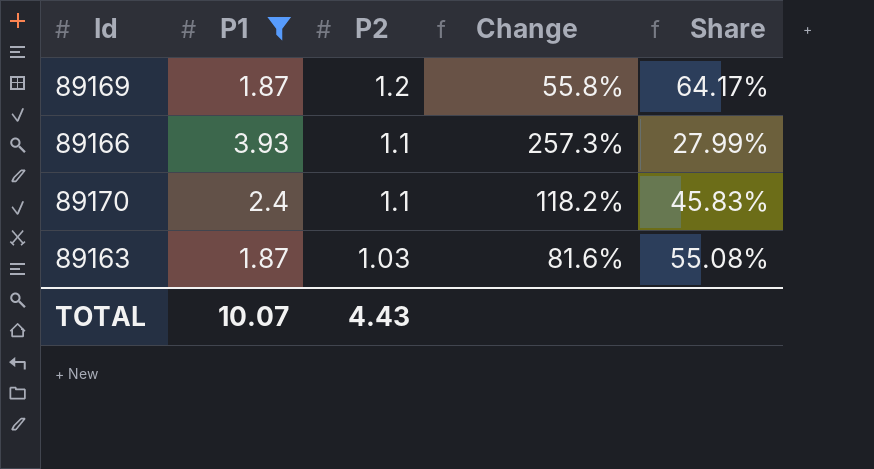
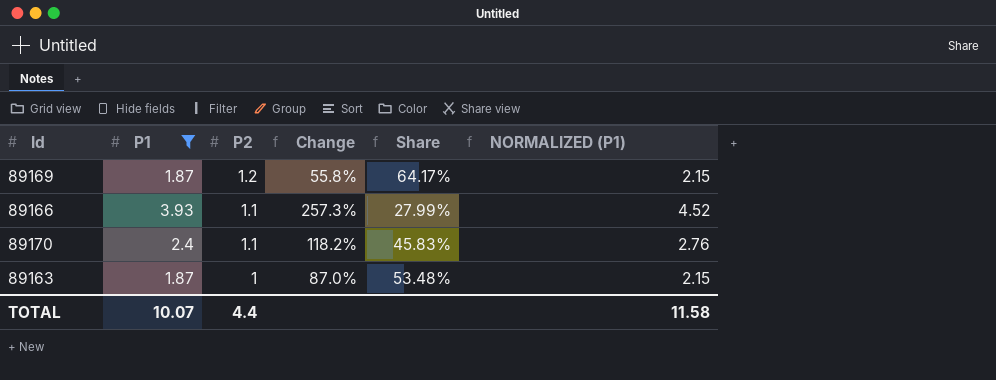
column NORMALIZED (P1) | formula: none -> [P1] * 1.15
89163 | P2: 1.03 -> 1
89163 | Change: 81.6% -> 87.0%
89163 | Share: 55.08% -> 53.48%
TOTAL | P2: 4.43 -> 4.4

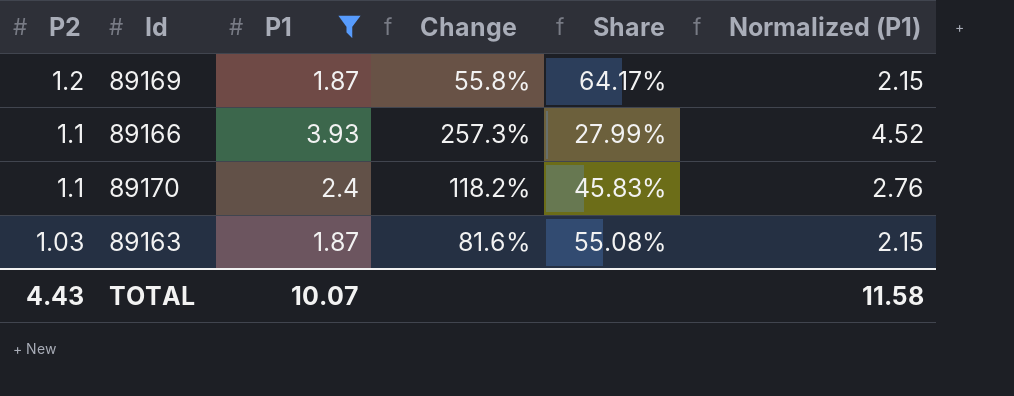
column P2 | position: 3 -> 1
column name: NORMALIZED (P1) -> Normalized (P1)
89163 | P2: 1 -> 1.03
89163 | Change: 87.0% -> 81.6%
89163 | Share: 53.48% -> 55.08%
TOTAL | P2: 4.4 -> 4.43

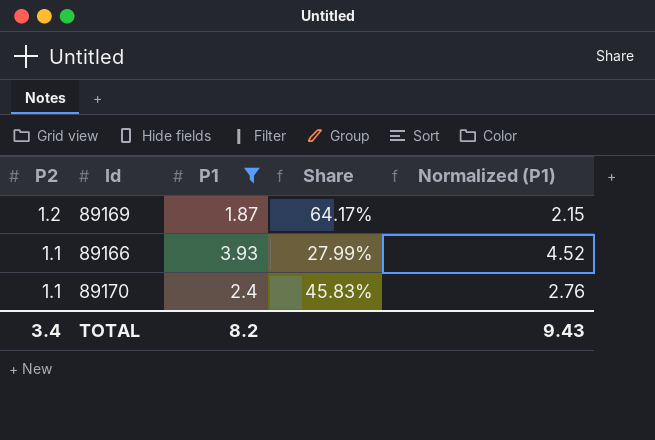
column Change | formula: ([P1] - [P2]) / [P2] -> none
row 89163: 1.03 | 1.87 | 81.6% | 55.08% | 2.15 -> none
TOTAL | P2: 4.43 -> 3.4
TOTAL | P1: 10.07 -> 8.2
TOTAL | Normalized (P1): 11.58 -> 9.43

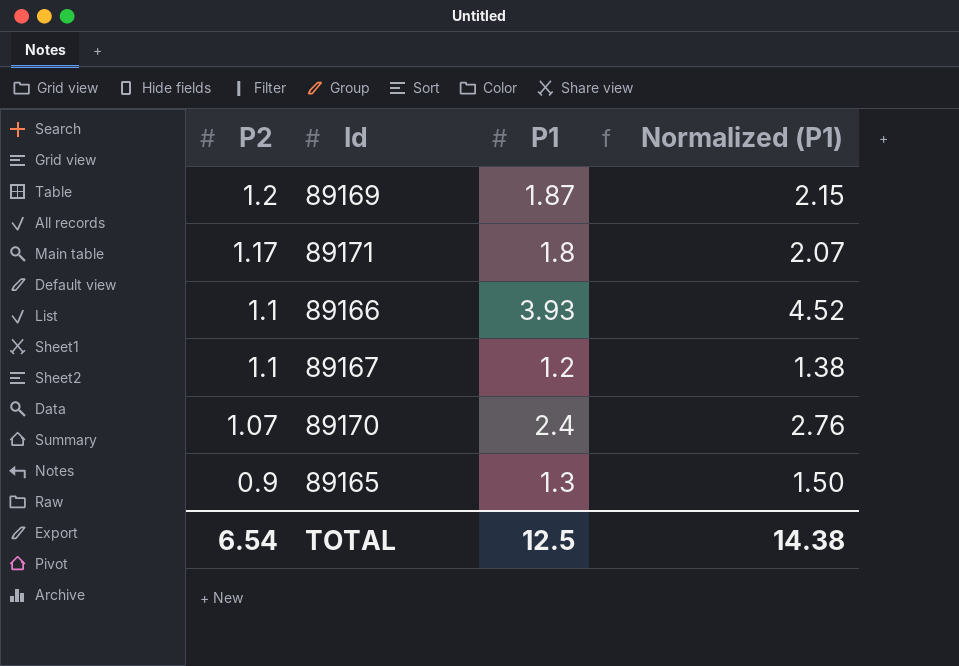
filter: P1 >= 1.87 -> none
column Share | formula: [P2] / [P1] -> none
89170 | P2: 1.1 -> 1.07
TOTAL | P2: 3.4 -> 6.54
TOTAL | P1: 8.2 -> 12.5
TOTAL | Normalized (P1): 9.43 -> 14.38

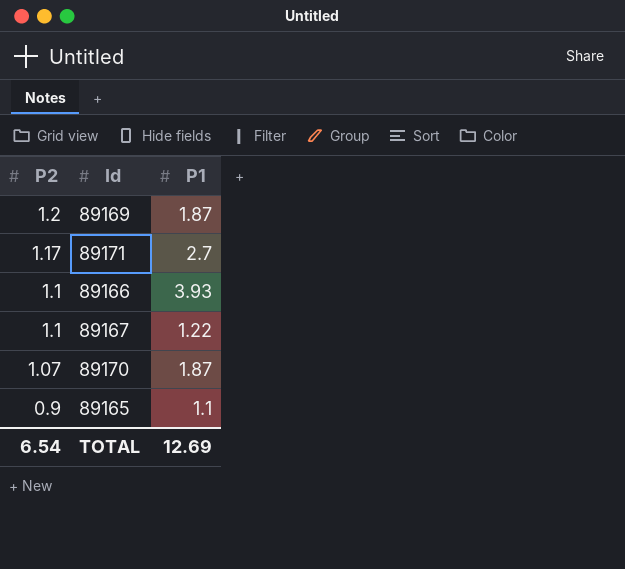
column Normalized (P1) | formula: [P1] * 1.15 -> none
89171 | P1: 1.8 -> 2.7
89167 | P1: 1.2 -> 1.22
89170 | P1: 2.4 -> 1.87
89165 | P1: 1.3 -> 1.1
TOTAL | P1: 12.5 -> 12.69

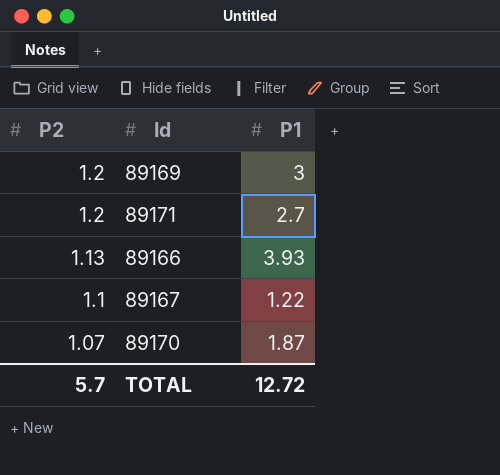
row 89165: 0.9 | 1.1 -> none
89169 | P1: 1.87 -> 3
89171 | P2: 1.17 -> 1.2
89166 | P2: 1.1 -> 1.13
TOTAL | P2: 6.54 -> 5.7
TOTAL | P1: 12.69 -> 12.72

